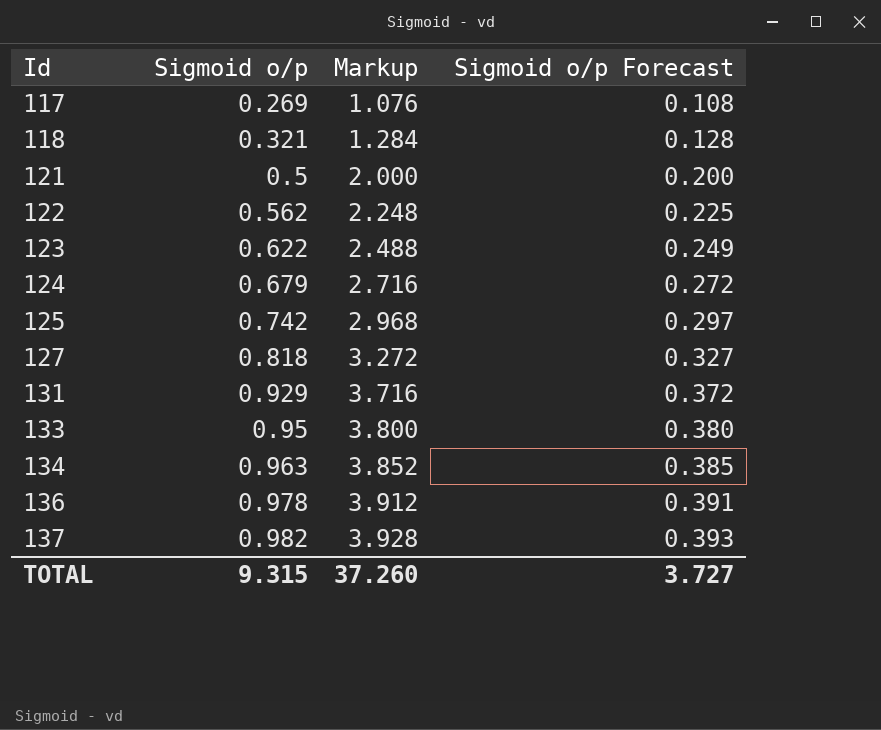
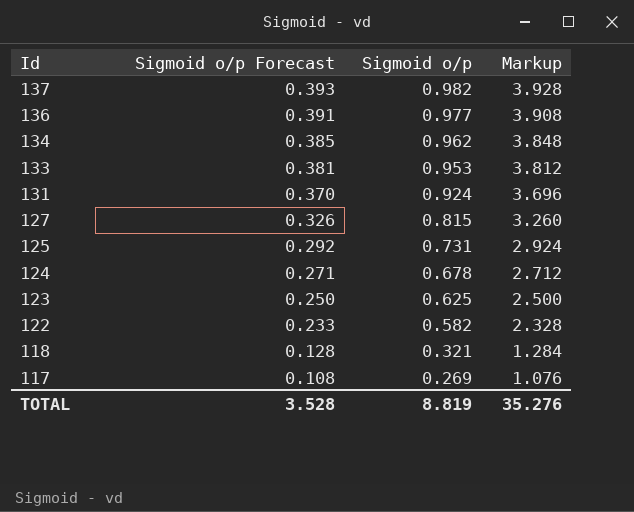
row order: Id ascending -> Id descending
column Sigmoid o/p Forecast | position: 4 -> 2
row 121: 0.5 | 2.000 | 0.200 -> none
136 | Sigmoid o/p: 0.978 -> 0.977
136 | Markup: 3.912 -> 3.908
134 | Sigmoid o/p: 0.963 -> 0.962
134 | Markup: 3.852 -> 3.848
133 | Sigmoid o/p Forecast: 0.380 -> 0.381
133 | Sigmoid o/p: 0.95 -> 0.953
133 | Markup: 3.800 -> 3.812
131 | Sigmoid o/p Forecast: 0.372 -> 0.370
131 | Sigmoid o/p: 0.929 -> 0.924
131 | Markup: 3.716 -> 3.696
127 | Sigmoid o/p Forecast: 0.327 -> 0.326
127 | Sigmoid o/p: 0.818 -> 0.815
127 | Markup: 3.272 -> 3.260
125 | Sigmoid o/p Forecast: 0.297 -> 0.292
125 | Sigmoid o/p: 0.742 -> 0.731
125 | Markup: 2.968 -> 2.924
124 | Sigmoid o/p Forecast: 0.272 -> 0.271
124 | Sigmoid o/p: 0.679 -> 0.678
124 | Markup: 2.716 -> 2.712
123 | Sigmoid o/p Forecast: 0.249 -> 0.250
123 | Sigmoid o/p: 0.622 -> 0.625
123 | Markup: 2.488 -> 2.500
122 | Sigmoid o/p Forecast: 0.225 -> 0.233
122 | Sigmoid o/p: 0.562 -> 0.582
122 | Markup: 2.248 -> 2.328
TOTAL | Sigmoid o/p Forecast: 3.727 -> 3.528
TOTAL | Sigmoid o/p: 9.315 -> 8.819
TOTAL | Markup: 37.260 -> 35.276

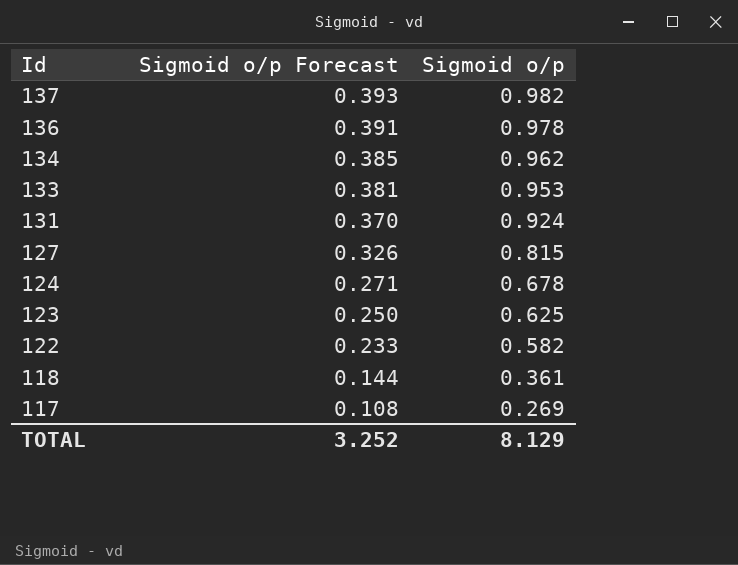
column Markup | formula: [Sigmoid o/p] * 4 -> none
row 125: 0.292 | 0.731 | 2.924 -> none
136 | Sigmoid o/p: 0.977 -> 0.978
118 | Sigmoid o/p Forecast: 0.128 -> 0.144
118 | Sigmoid o/p: 0.321 -> 0.361
TOTAL | Sigmoid o/p Forecast: 3.528 -> 3.252
TOTAL | Sigmoid o/p: 8.819 -> 8.129

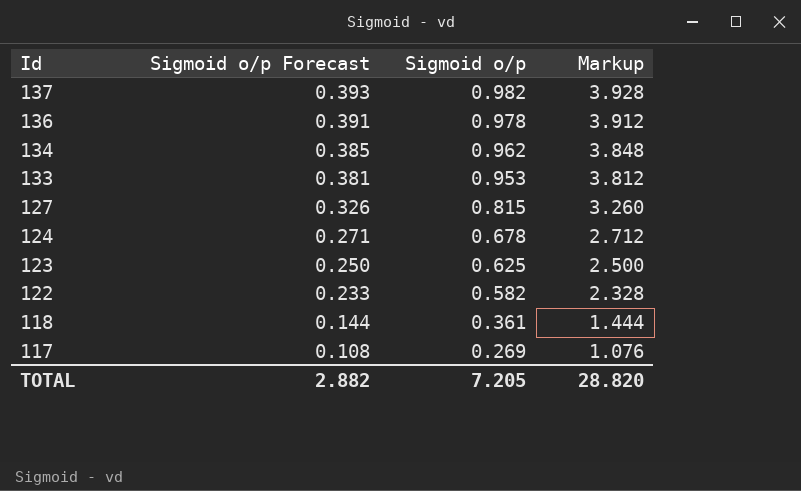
column Markup | formula: none -> [Sigmoid o/p] * 4
row 131: 0.370 | 0.924 -> none
TOTAL | Sigmoid o/p Forecast: 3.252 -> 2.882
TOTAL | Sigmoid o/p: 8.129 -> 7.205

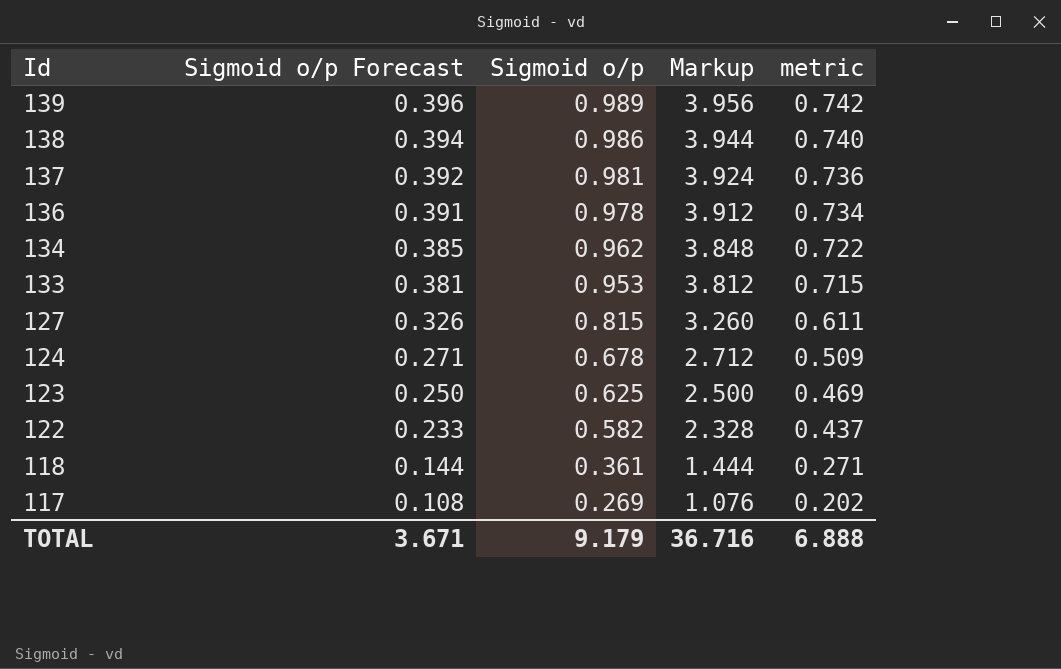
column metric | formula: none -> [Sigmoid o/p] * 0.75
row 139: none -> 0.396 | 0.989 | 3.956 | 0.742
row 138: none -> 0.394 | 0.986 | 3.944 | 0.740
137 | Sigmoid o/p Forecast: 0.393 -> 0.392
137 | Sigmoid o/p: 0.982 -> 0.981
137 | Markup: 3.928 -> 3.924
TOTAL | Sigmoid o/p Forecast: 2.882 -> 3.671
TOTAL | Sigmoid o/p: 7.205 -> 9.179
TOTAL | Markup: 28.820 -> 36.716

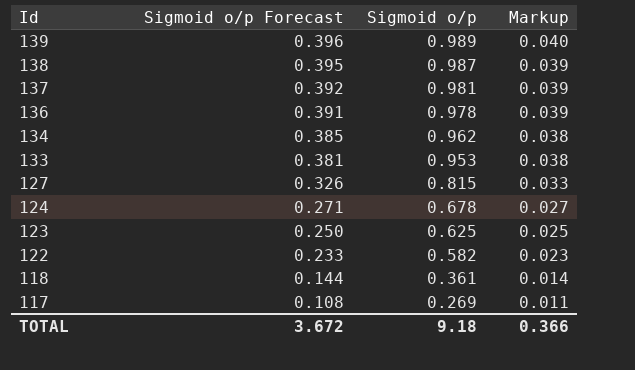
column metric | formula: [Sigmoid o/p] * 0.75 -> none
column Markup | formula: [Sigmoid o/p] * 4 -> [Sigmoid o/p] * 0.04
138 | Sigmoid o/p Forecast: 0.394 -> 0.395
138 | Sigmoid o/p: 0.986 -> 0.987
TOTAL | Sigmoid o/p Forecast: 3.671 -> 3.672
TOTAL | Sigmoid o/p: 9.179 -> 9.18
TOTAL | Markup: 36.716 -> 0.366

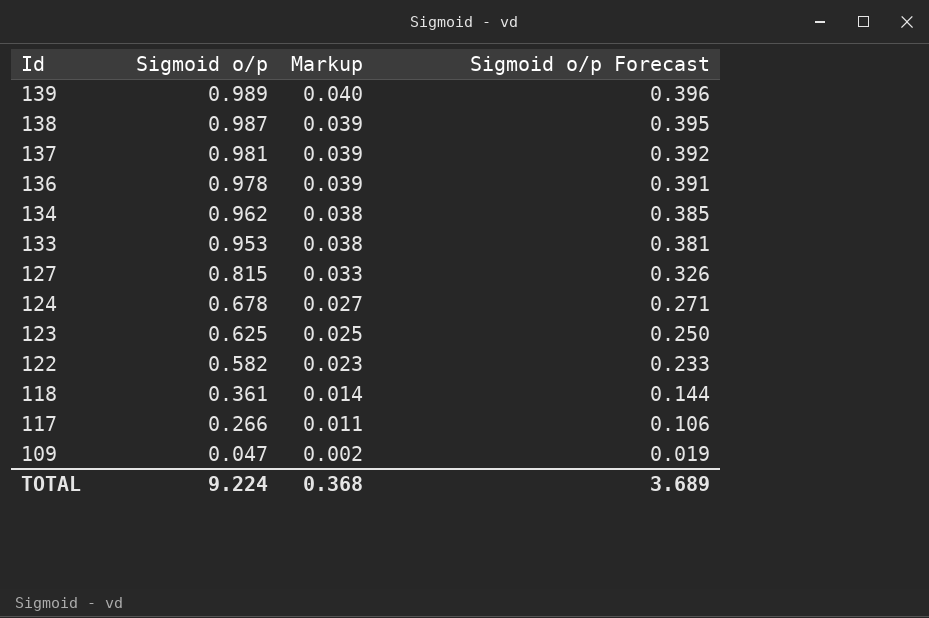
column Sigmoid o/p Forecast | position: 2 -> 4
117 | Sigmoid o/p: 0.269 -> 0.266
117 | Sigmoid o/p Forecast: 0.108 -> 0.106
row 109: none -> 0.047 | 0.002 | 0.019
TOTAL | Sigmoid o/p: 9.18 -> 9.224
TOTAL | Markup: 0.366 -> 0.368
TOTAL | Sigmoid o/p Forecast: 3.672 -> 3.689

